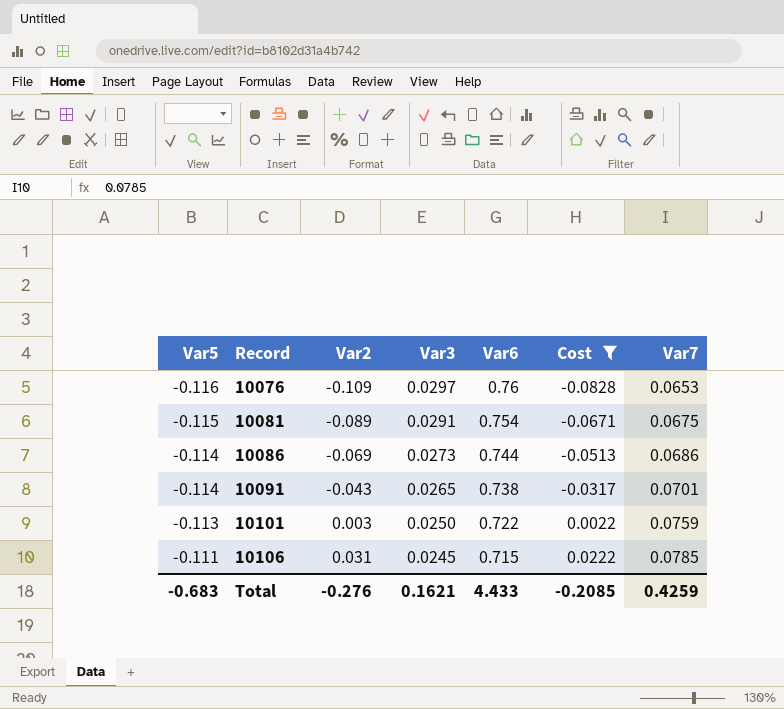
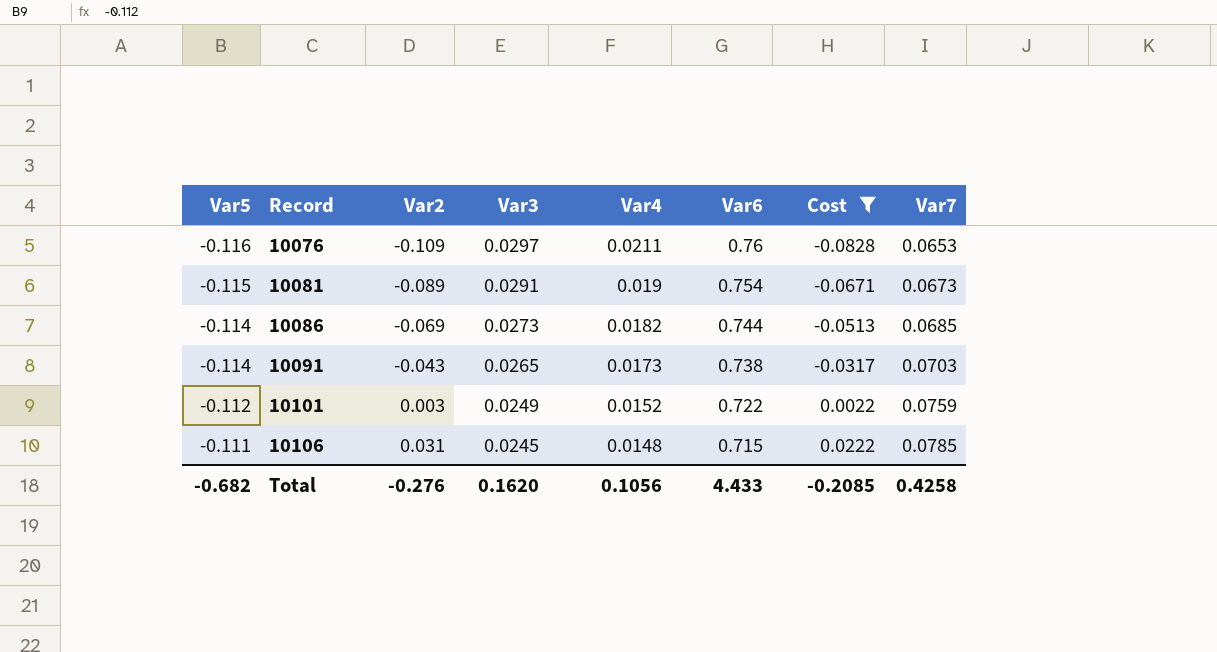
column Var4 | position: none -> 5
10081 | Var7: 0.0675 -> 0.0673
10086 | Var7: 0.0686 -> 0.0685
10091 | Var7: 0.0701 -> 0.0703
10101 | Var5: -0.113 -> -0.112
10101 | Var3: 0.0250 -> 0.0249
Total | Var5: -0.683 -> -0.682
Total | Var3: 0.1621 -> 0.1620
Total | Var7: 0.4259 -> 0.4258

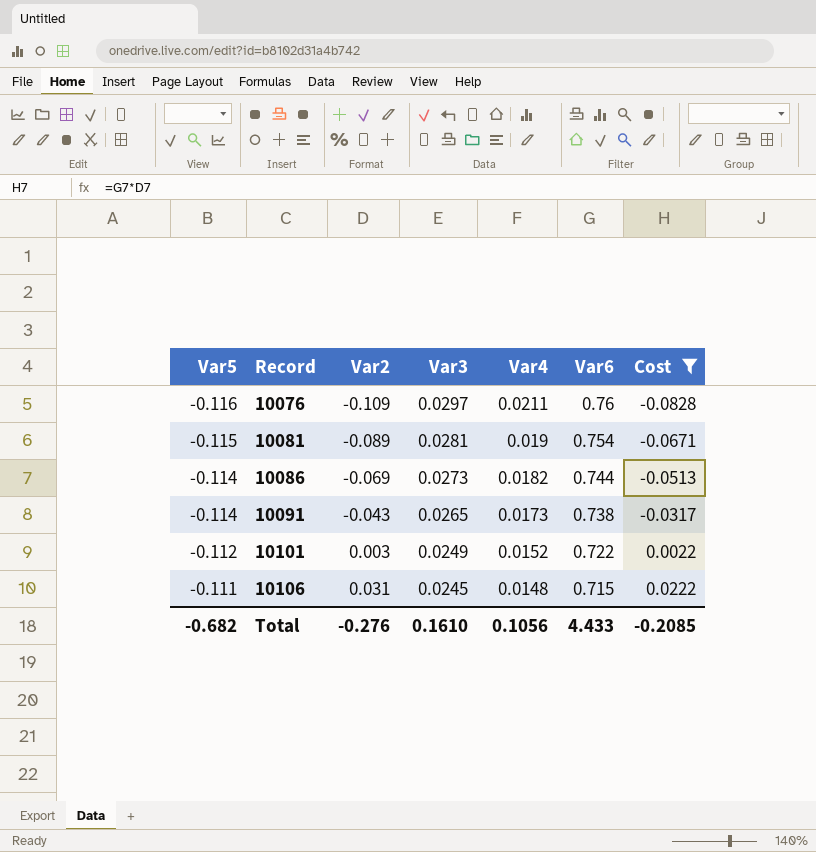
column Var7 | position: 8 -> none
10081 | Var3: 0.0291 -> 0.0281
Total | Var3: 0.1620 -> 0.1610

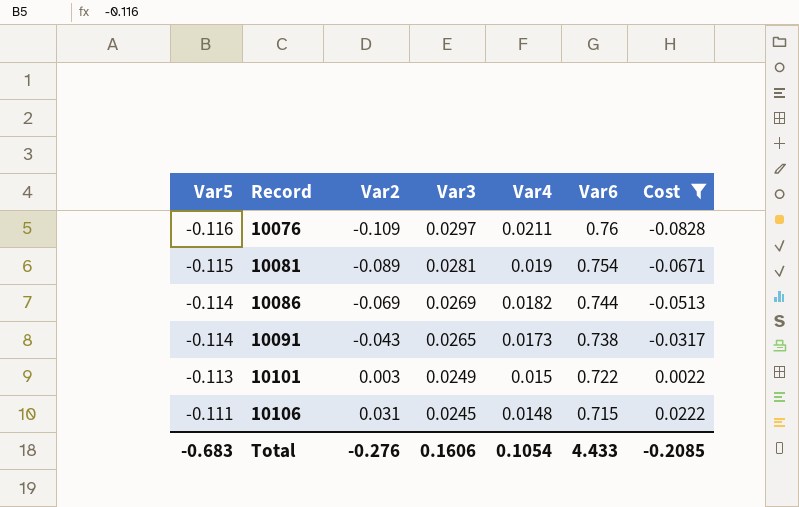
10086 | Var3: 0.0273 -> 0.0269
10101 | Var5: -0.112 -> -0.113
10101 | Var4: 0.0152 -> 0.015
Total | Var5: -0.682 -> -0.683
Total | Var3: 0.1610 -> 0.1606
Total | Var4: 0.1056 -> 0.1054

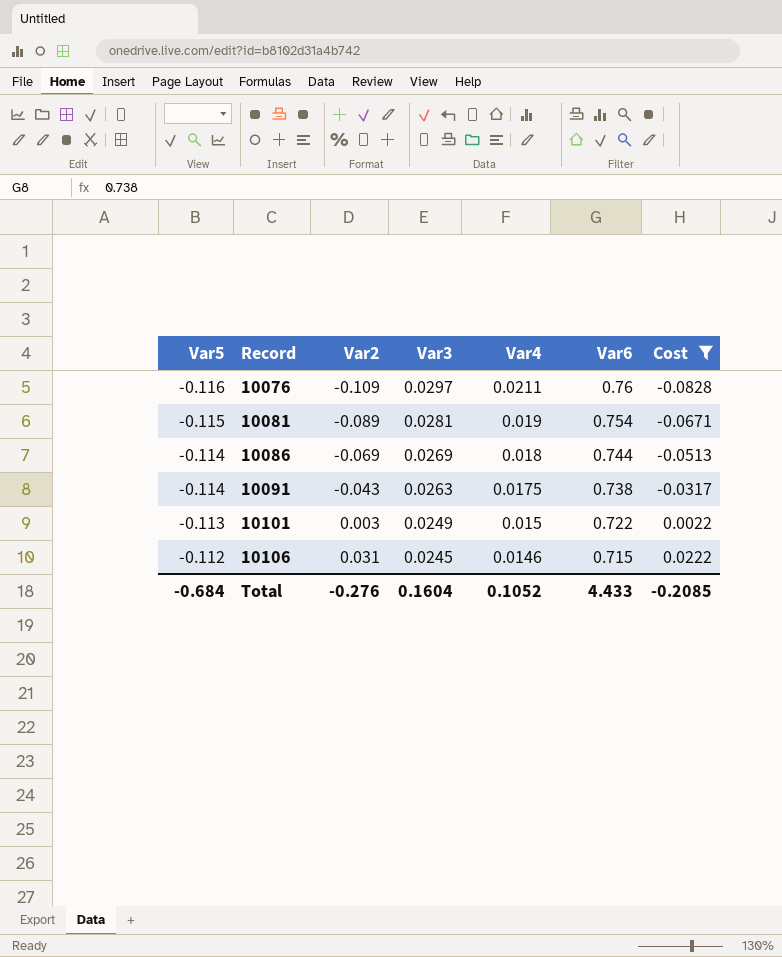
10086 | Var4: 0.0182 -> 0.018
10091 | Var3: 0.0265 -> 0.0263
10091 | Var4: 0.0173 -> 0.0175
10106 | Var5: -0.111 -> -0.112
10106 | Var4: 0.0148 -> 0.0146
Total | Var5: -0.683 -> -0.684
Total | Var3: 0.1606 -> 0.1604
Total | Var4: 0.1054 -> 0.1052

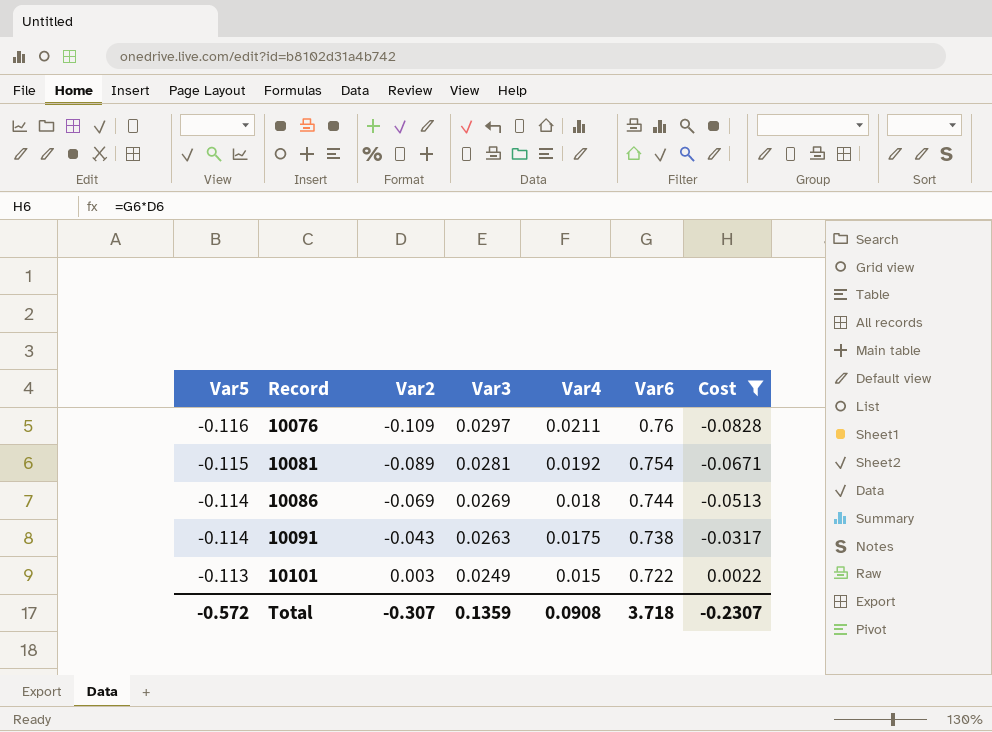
row 10106: -0.112 | 0.031 | 0.0245 | 0.0146 | 0.715 | 0.0222 -> none
10081 | Var4: 0.019 -> 0.0192
Total | Var5: -0.684 -> -0.572
Total | Var2: -0.276 -> -0.307
Total | Var3: 0.1604 -> 0.1359
Total | Var4: 0.1052 -> 0.0908
Total | Var6: 4.433 -> 3.718
Total | Cost: -0.2085 -> -0.2307

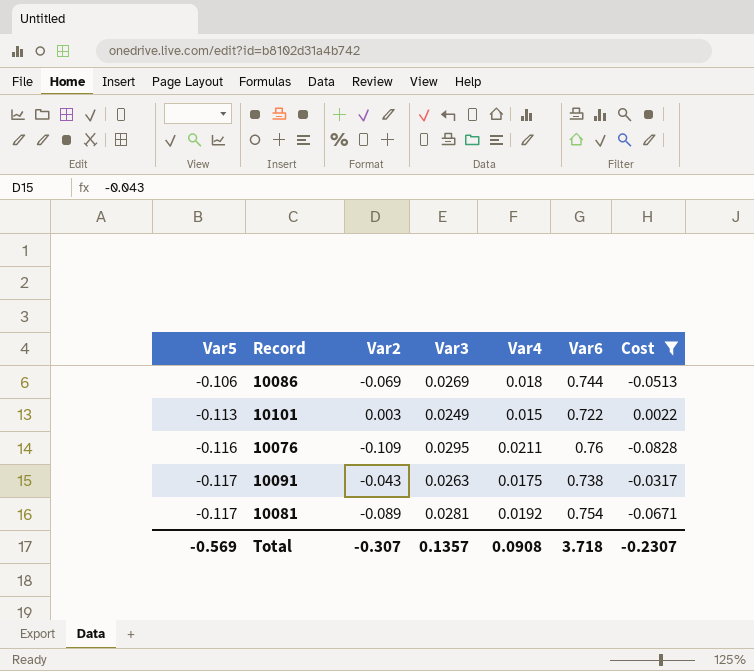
row order: Var5 ascending -> Var5 descending
10086 | Var5: -0.114 -> -0.106
10076 | Var3: 0.0297 -> 0.0295
10091 | Var5: -0.114 -> -0.117
10081 | Var5: -0.115 -> -0.117
Total | Var5: -0.572 -> -0.569
Total | Var3: 0.1359 -> 0.1357

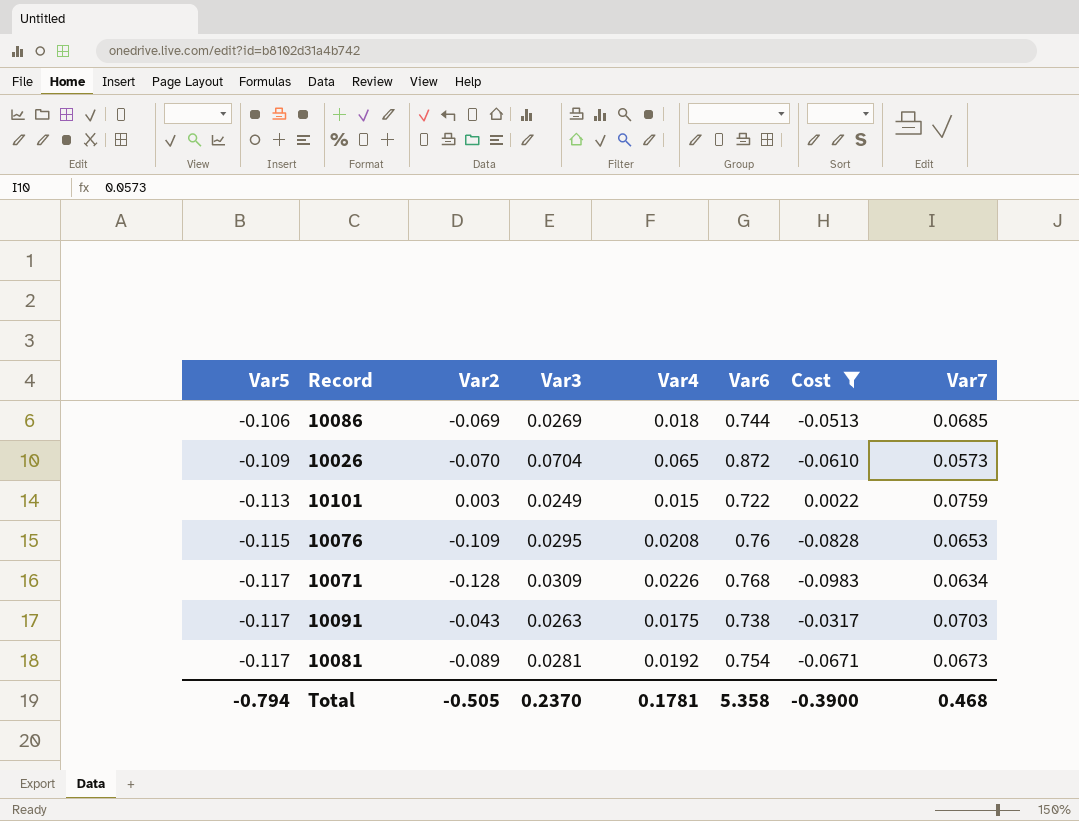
column Var7 | position: none -> 8
row 10026: none -> -0.109 | -0.070 | 0.0704 | 0.065 | 0.872 | -0.0610 | 0.0573
10076 | Var5: -0.116 -> -0.115
10076 | Var4: 0.0211 -> 0.0208
row 10071: none -> -0.117 | -0.128 | 0.0309 | 0.0226 | 0.768 | -0.0983 | 0.0634
Total | Var5: -0.569 -> -0.794
Total | Var2: -0.307 -> -0.505
Total | Var3: 0.1357 -> 0.2370
Total | Var4: 0.0908 -> 0.1781
Total | Var6: 3.718 -> 5.358
Total | Cost: -0.2307 -> -0.3900

